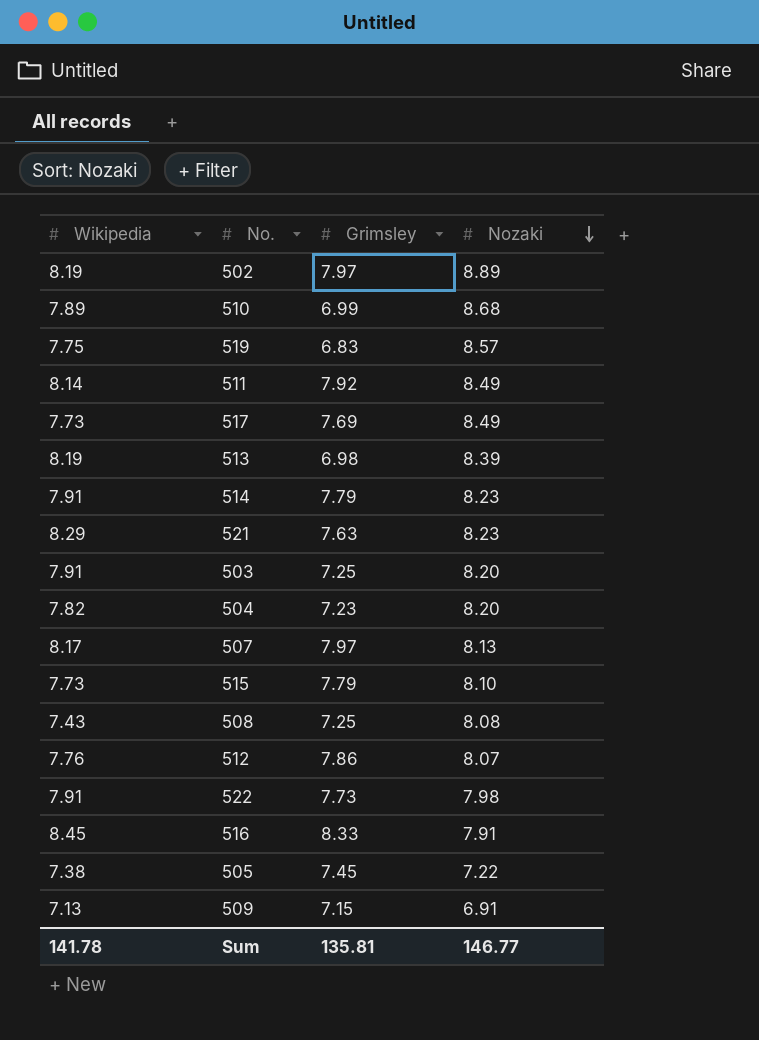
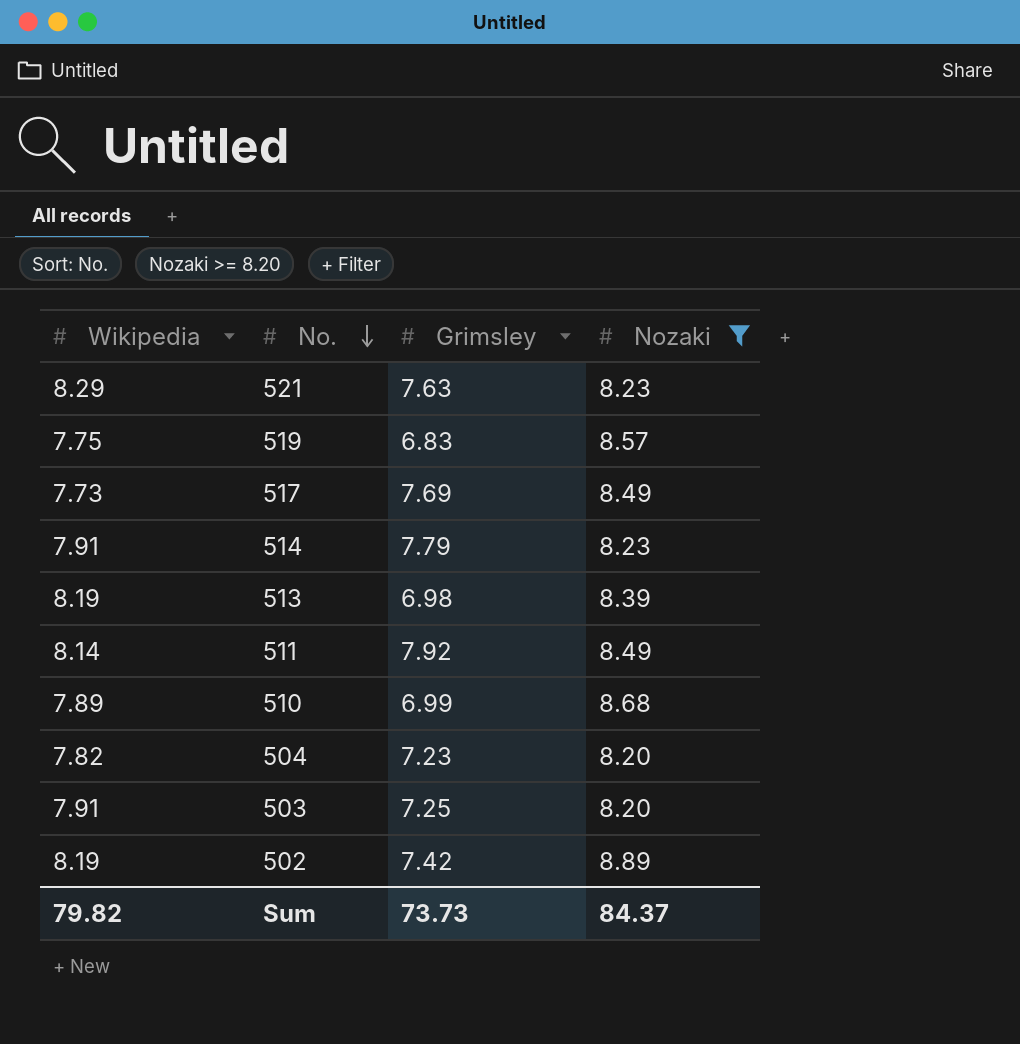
filter: none -> Nozaki >= 8.20
row order: Nozaki descending -> No. descending
502 | Grimsley: 7.97 -> 7.42
Sum | Wikipedia: 141.78 -> 79.82
Sum | Grimsley: 135.81 -> 73.73
Sum | Nozaki: 146.77 -> 84.37

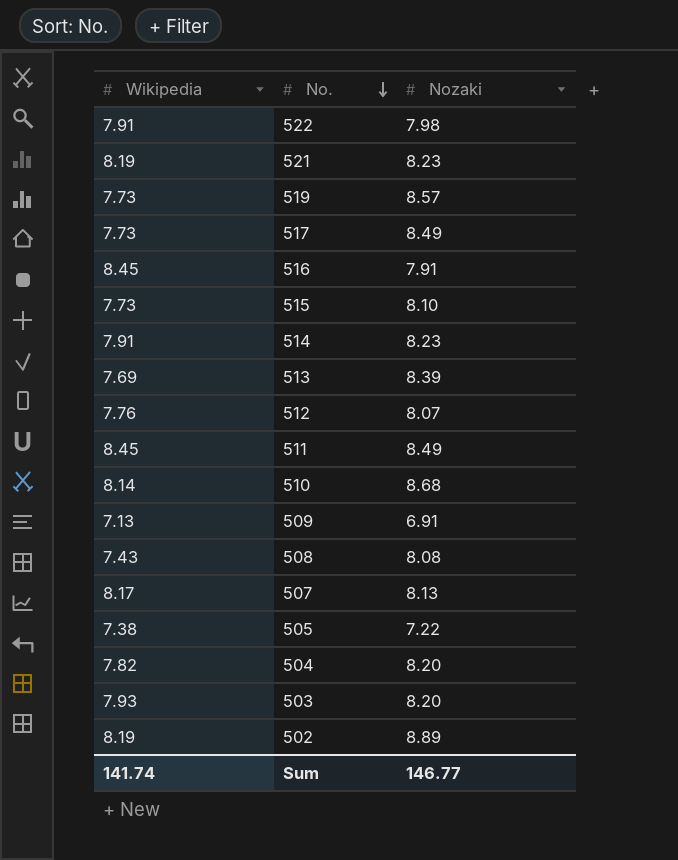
filter: Nozaki >= 8.20 -> none
column Grimsley | position: 3 -> none
521 | Wikipedia: 8.29 -> 8.19
519 | Wikipedia: 7.75 -> 7.73
513 | Wikipedia: 8.19 -> 7.69
511 | Wikipedia: 8.14 -> 8.45
510 | Wikipedia: 7.89 -> 8.14
503 | Wikipedia: 7.91 -> 7.93
Sum | Wikipedia: 79.82 -> 141.74
Sum | Nozaki: 84.37 -> 146.77

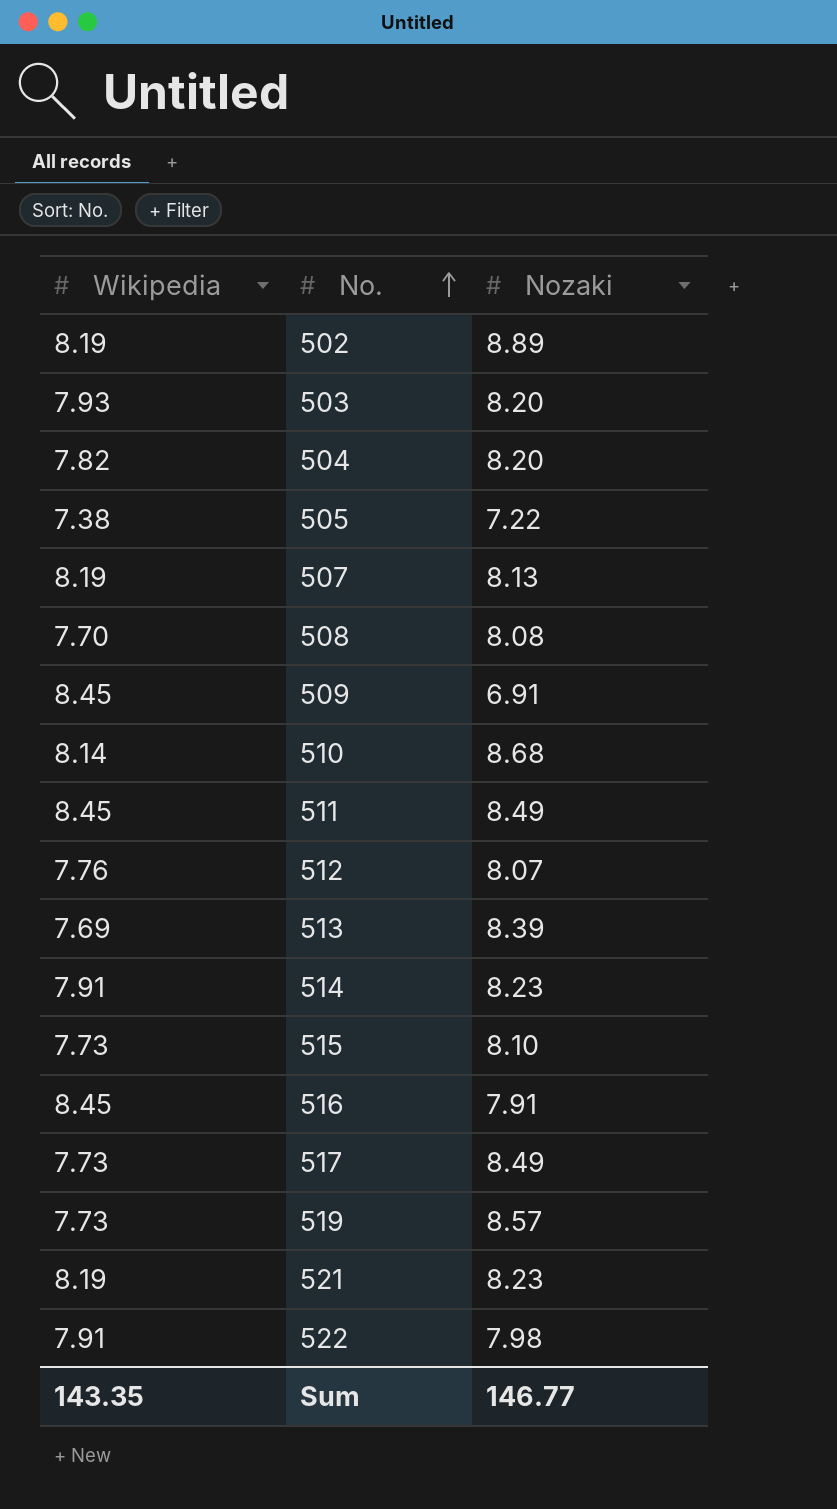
row order: No. descending -> No. ascending
507 | Wikipedia: 8.17 -> 8.19
508 | Wikipedia: 7.43 -> 7.70
509 | Wikipedia: 7.13 -> 8.45
Sum | Wikipedia: 141.74 -> 143.35

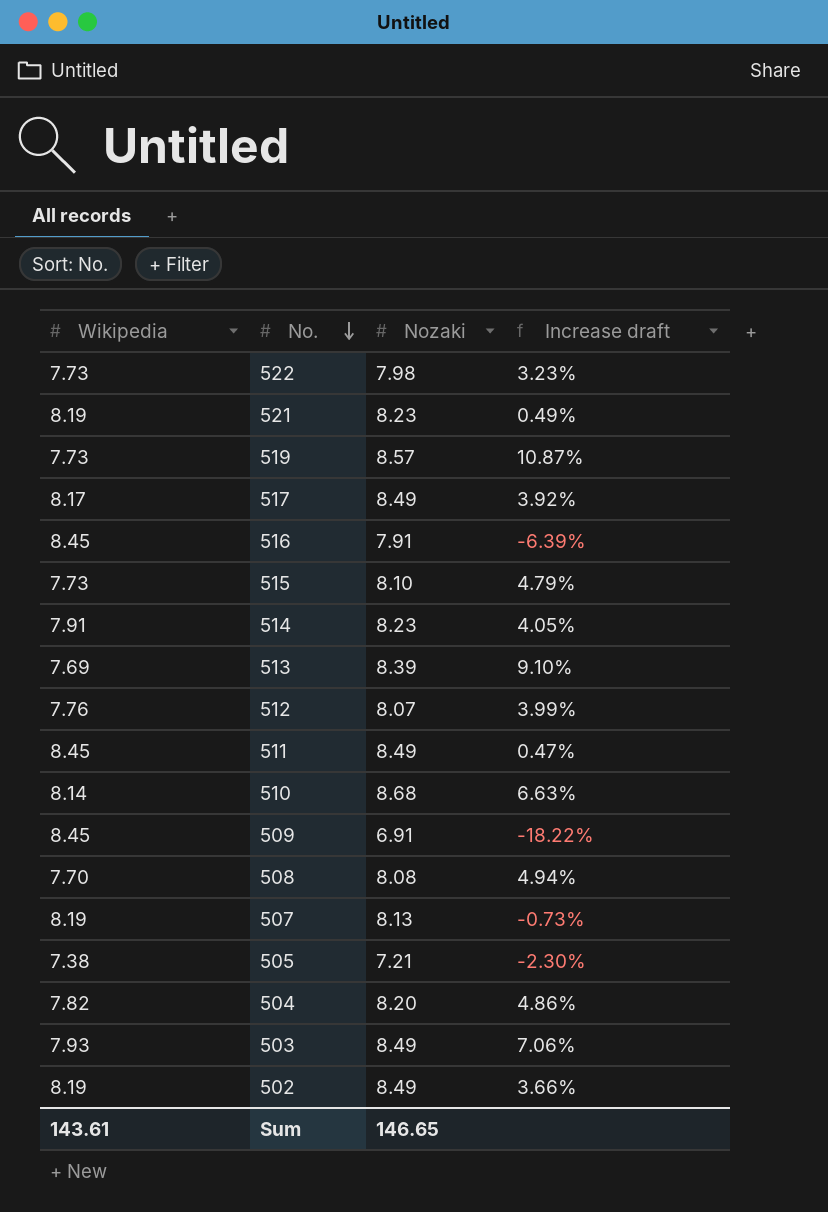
row order: No. ascending -> No. descending
column Increase draft | formula: none -> ([Nozaki] - [Wikipedia]) / [Wikipedia]
522 | Wikipedia: 7.91 -> 7.73
517 | Wikipedia: 7.73 -> 8.17
505 | Nozaki: 7.22 -> 7.21
503 | Nozaki: 8.20 -> 8.49
502 | Nozaki: 8.89 -> 8.49
Sum | Wikipedia: 143.35 -> 143.61
Sum | Nozaki: 146.77 -> 146.65

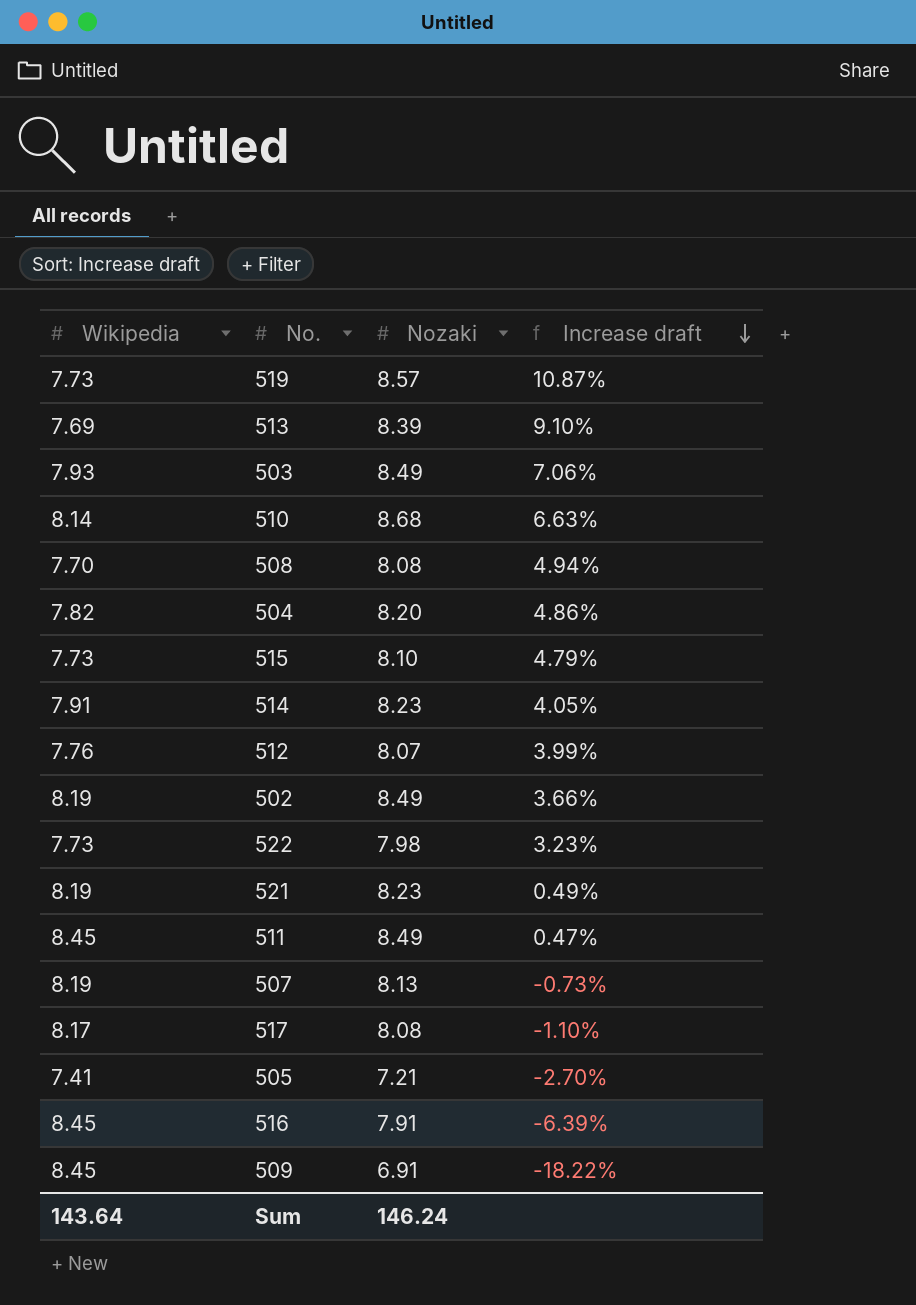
row order: No. descending -> Increase draft descending
517 | Nozaki: 8.49 -> 8.08
517 | Increase draft: 3.92% -> -1.10%
505 | Wikipedia: 7.38 -> 7.41
505 | Increase draft: -2.30% -> -2.70%
Sum | Wikipedia: 143.61 -> 143.64
Sum | Nozaki: 146.65 -> 146.24

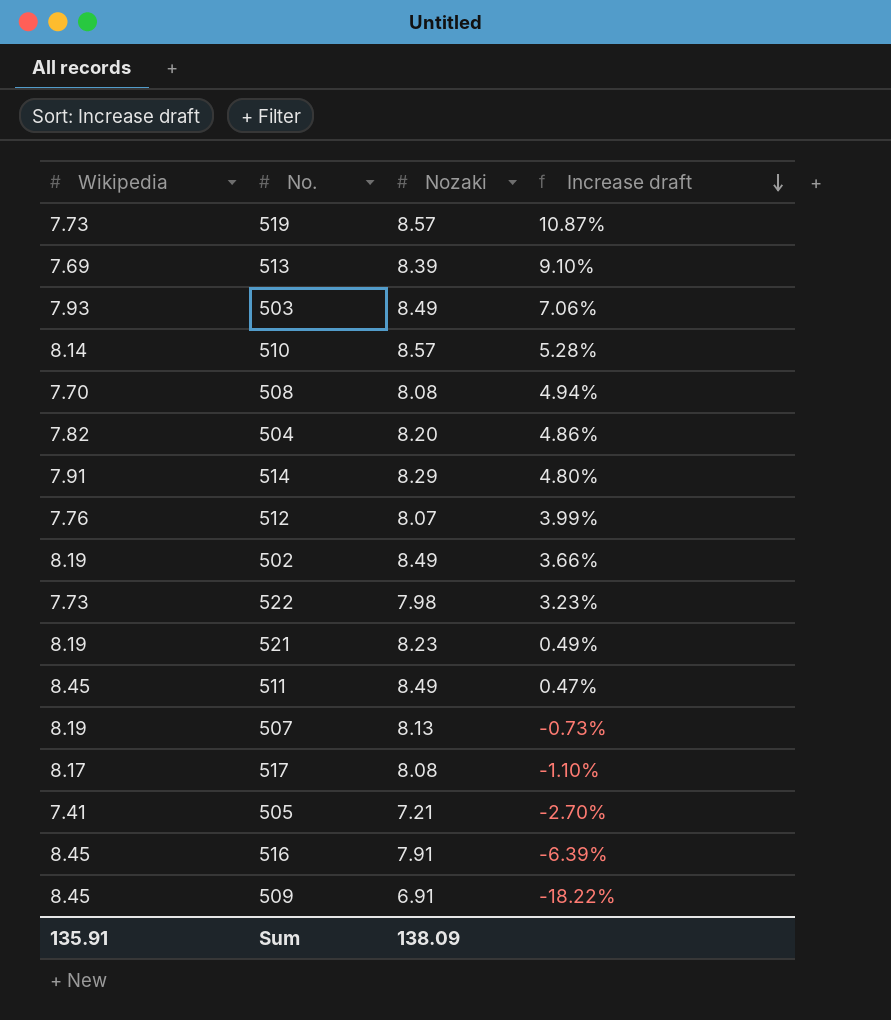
row 515: 7.73 | 8.10 | 4.79% -> none
510 | Nozaki: 8.68 -> 8.57
510 | Increase draft: 6.63% -> 5.28%
514 | Nozaki: 8.23 -> 8.29
514 | Increase draft: 4.05% -> 4.80%
Sum | Wikipedia: 143.64 -> 135.91
Sum | Nozaki: 146.24 -> 138.09

